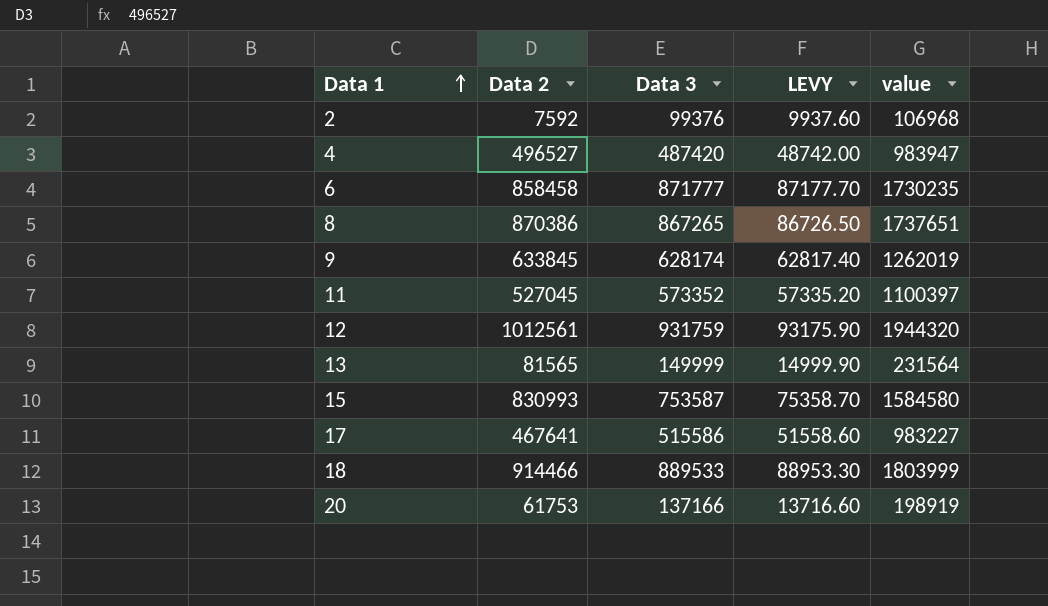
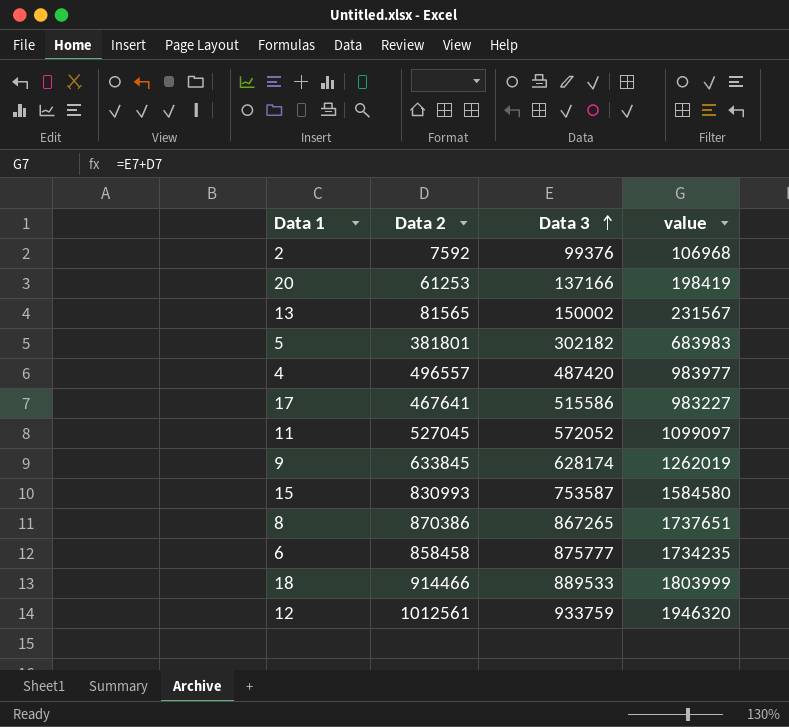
row order: Data 1 ascending -> Data 3 ascending
column LEVY | formula: [Data 3] * 0.1 -> none
20 | Data 2: 61753 -> 61253
20 | value: 198919 -> 198419
13 | Data 3: 149999 -> 150002
13 | value: 231564 -> 231567
row 5: none -> 381801 | 302182 | 683983
4 | Data 2: 496527 -> 496557
4 | value: 983947 -> 983977
11 | Data 3: 573352 -> 572052
11 | value: 1100397 -> 1099097
6 | Data 3: 871777 -> 875777
6 | value: 1730235 -> 1734235
12 | Data 3: 931759 -> 933759
12 | value: 1944320 -> 1946320

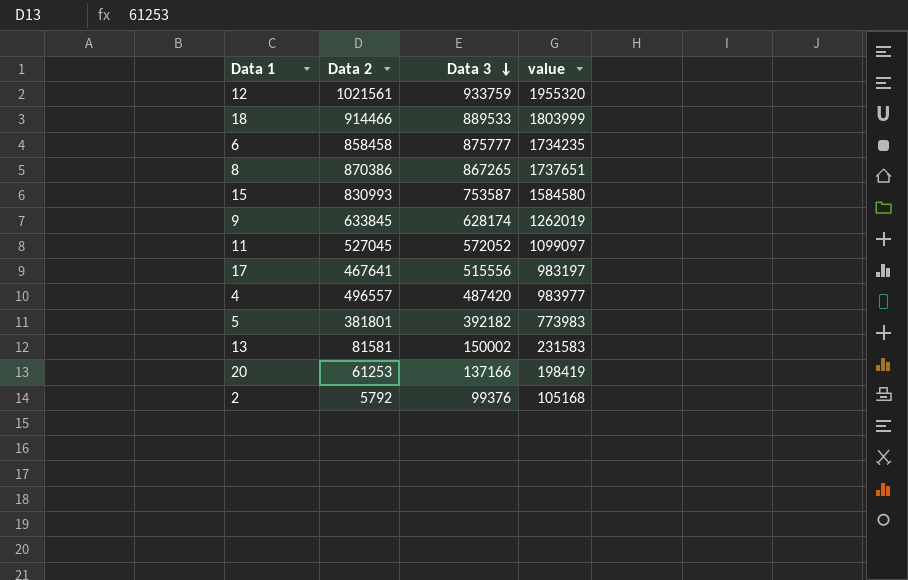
row order: Data 3 ascending -> Data 3 descending
12 | Data 2: 1012561 -> 1021561
12 | value: 1946320 -> 1955320
17 | Data 3: 515586 -> 515556
17 | value: 983227 -> 983197
5 | Data 3: 302182 -> 392182
5 | value: 683983 -> 773983
13 | Data 2: 81565 -> 81581
13 | value: 231567 -> 231583
2 | Data 2: 7592 -> 5792
2 | value: 106968 -> 105168

